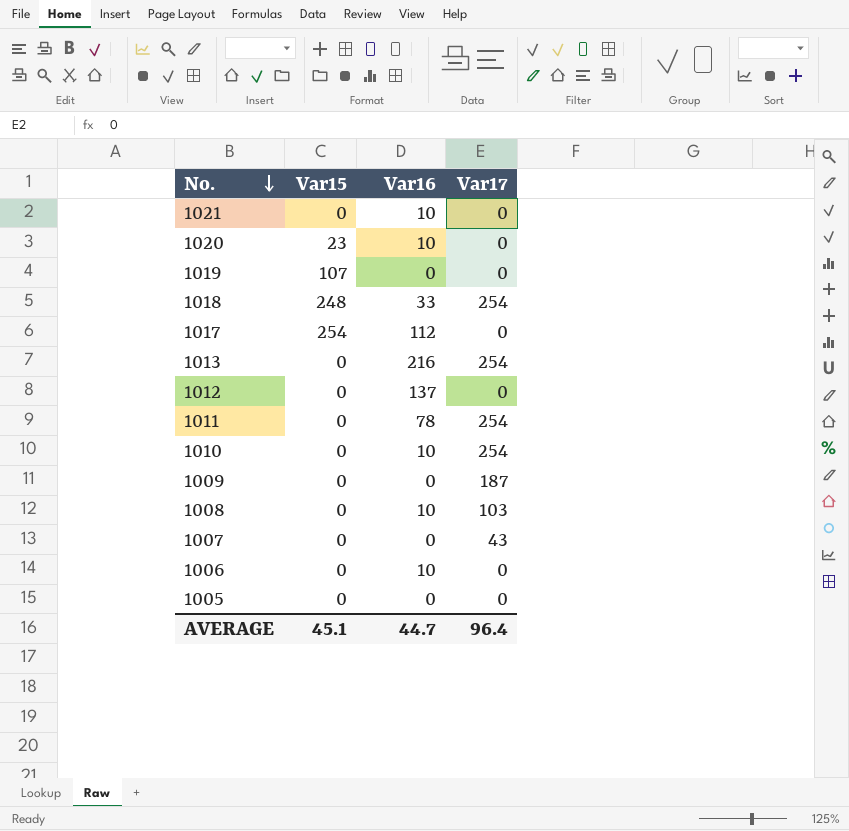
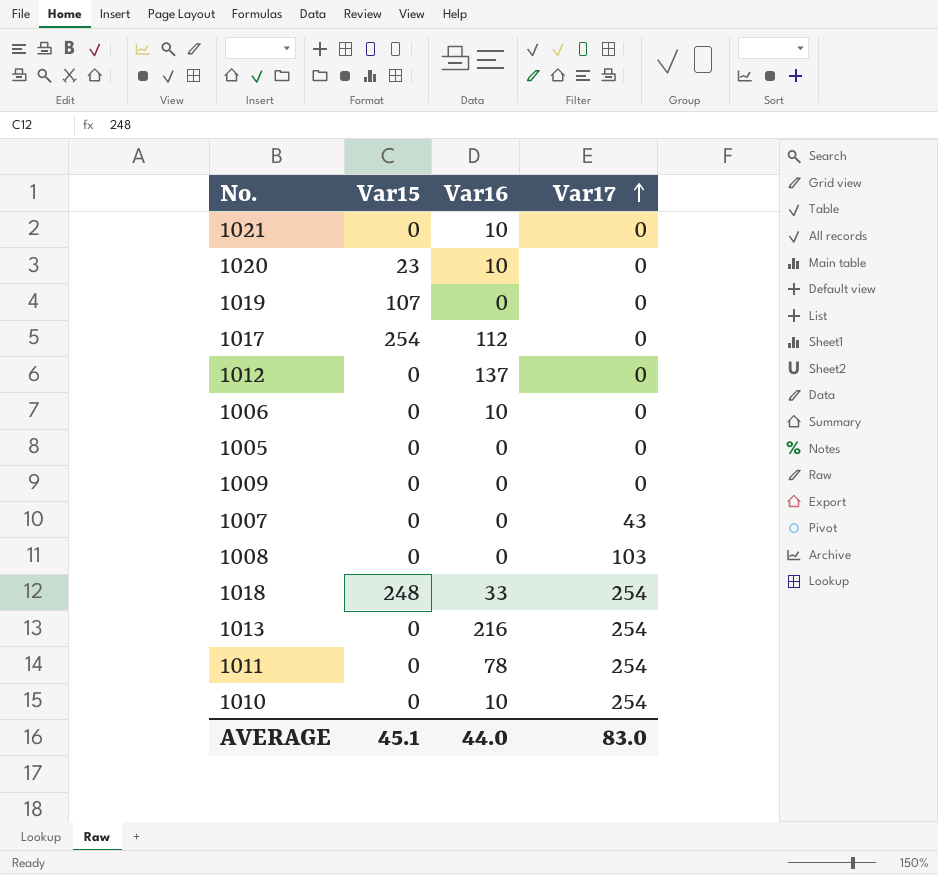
row order: No. descending -> Var17 ascending
1009 | Var17: 187 -> 0
1008 | Var16: 10 -> 0
AVERAGE | Var16: 44.7 -> 44.0
AVERAGE | Var17: 96.4 -> 83.0

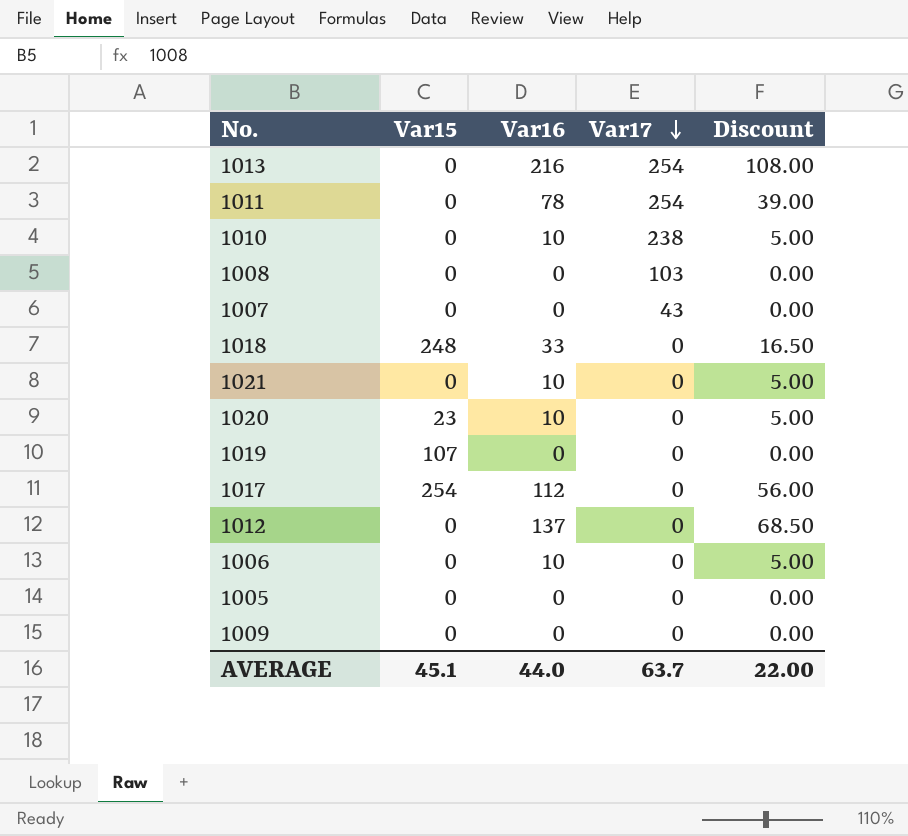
row order: Var17 ascending -> Var17 descending
column Discount | formula: none -> [Var16] * 0.5
1010 | Var17: 254 -> 238
1018 | Var17: 254 -> 0
AVERAGE | Var17: 83.0 -> 63.7

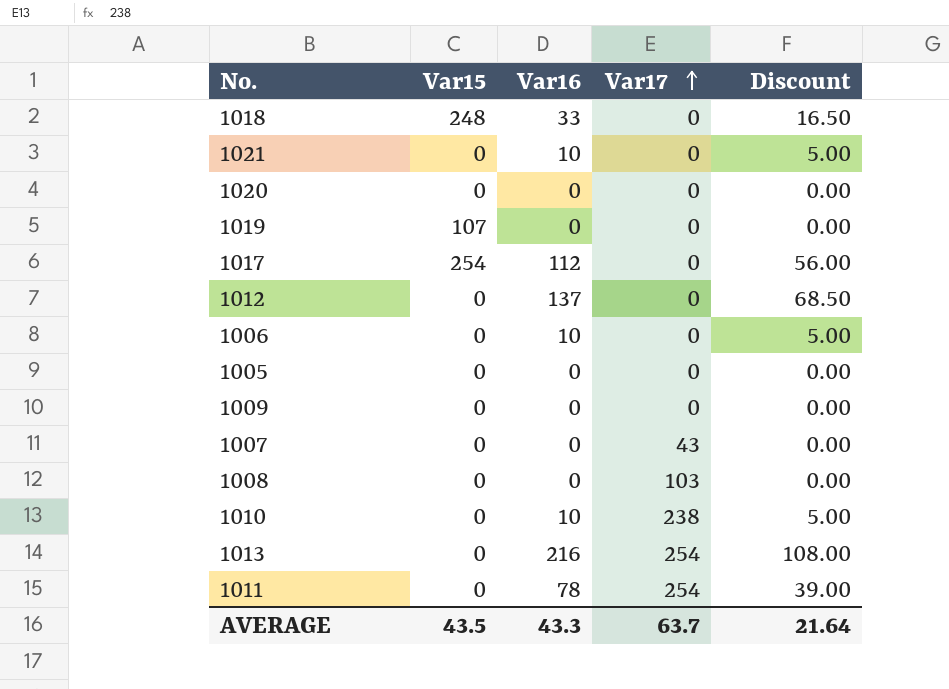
row order: Var17 descending -> Var17 ascending
1020 | Var15: 23 -> 0
1020 | Var16: 10 -> 0
1020 | Discount: 5.00 -> 0.00
AVERAGE | Var15: 45.1 -> 43.5
AVERAGE | Var16: 44.0 -> 43.3
AVERAGE | Discount: 22.00 -> 21.64

